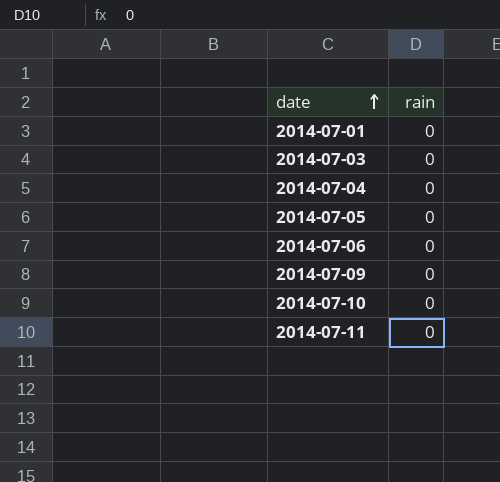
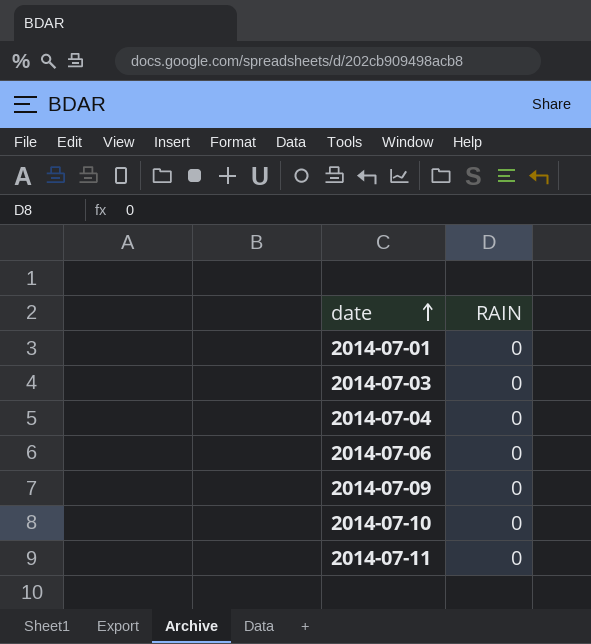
column name: rain -> RAIN
row 2014-07-05: 0 -> none

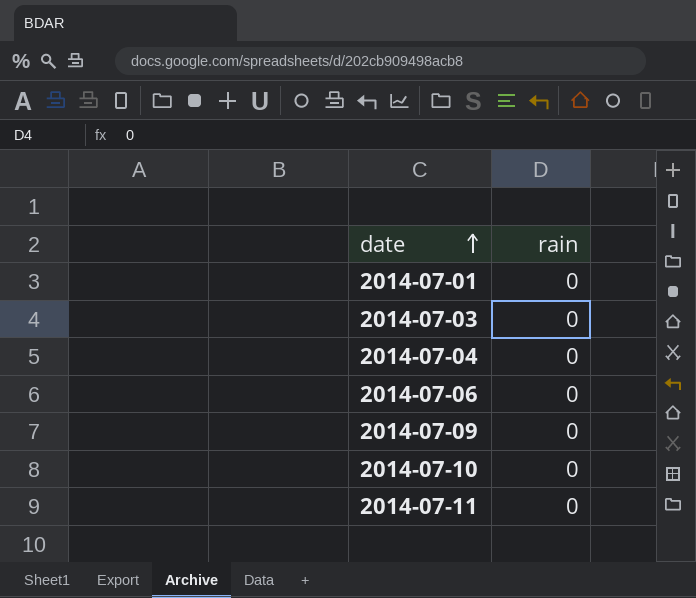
column name: RAIN -> rain

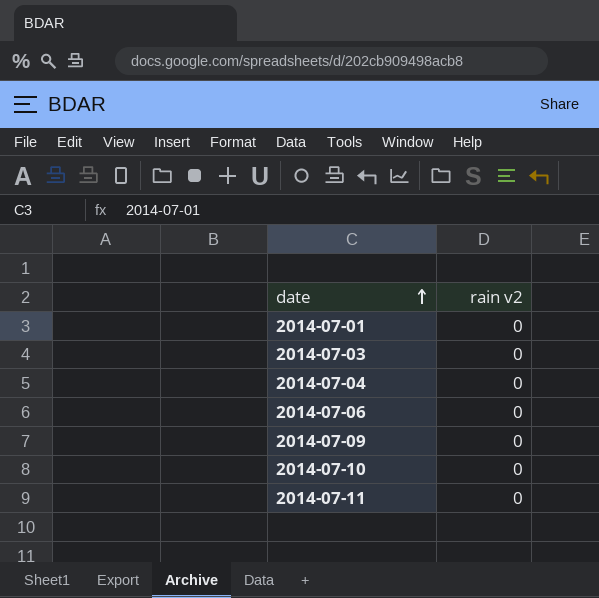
column name: rain -> rain v2

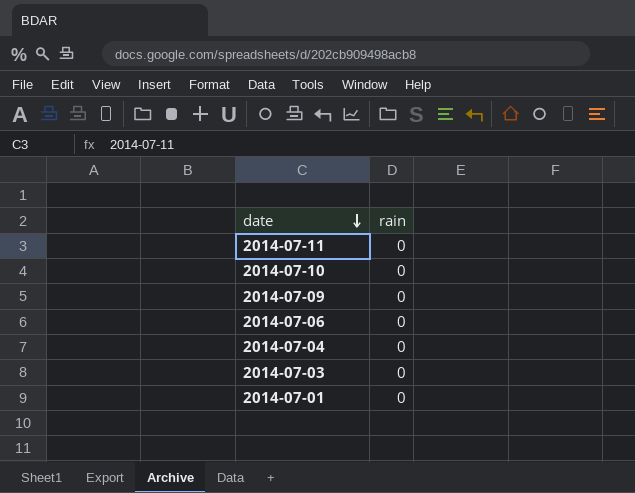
row order: date ascending -> date descending
column name: rain v2 -> rain

